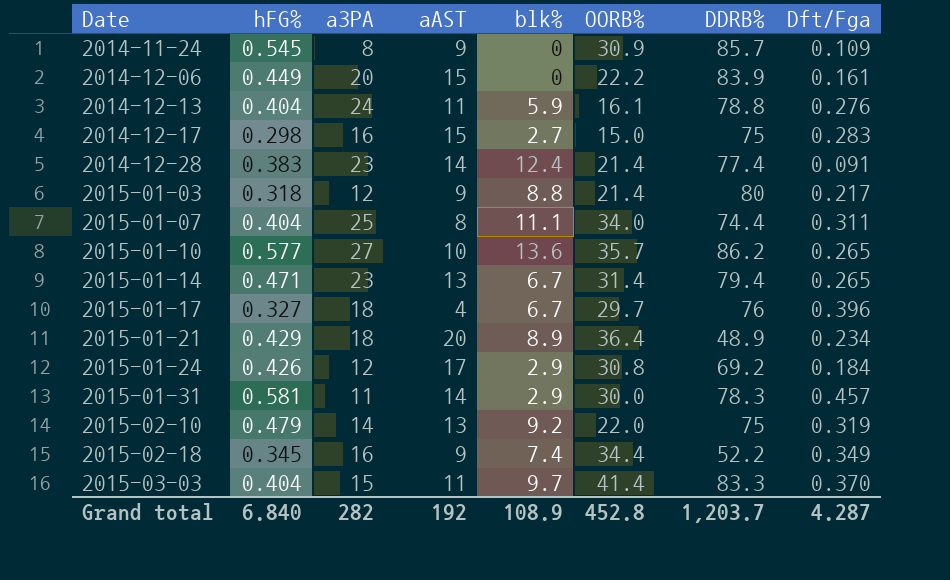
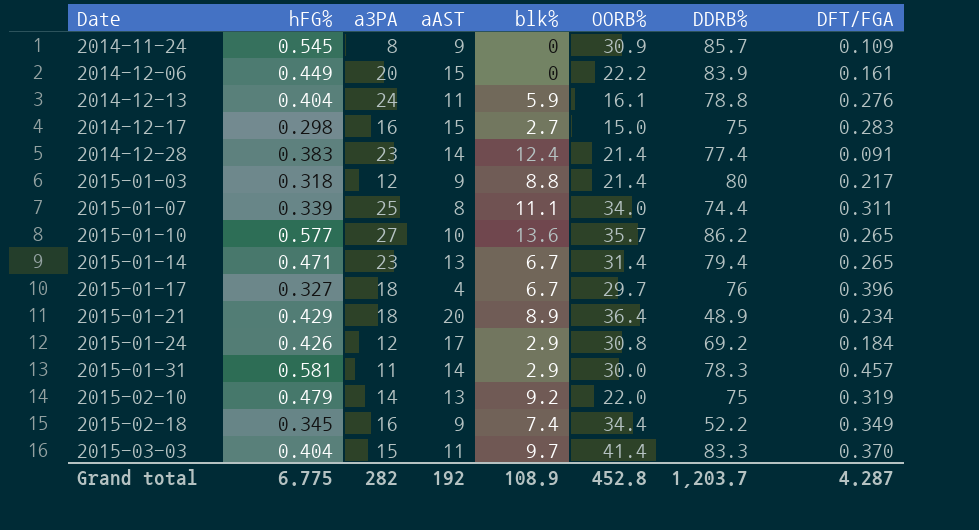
column name: Dft/Fga -> DFT/FGA
2015-01-07 | hFG%: 0.404 -> 0.339
Grand total | hFG%: 6.840 -> 6.775

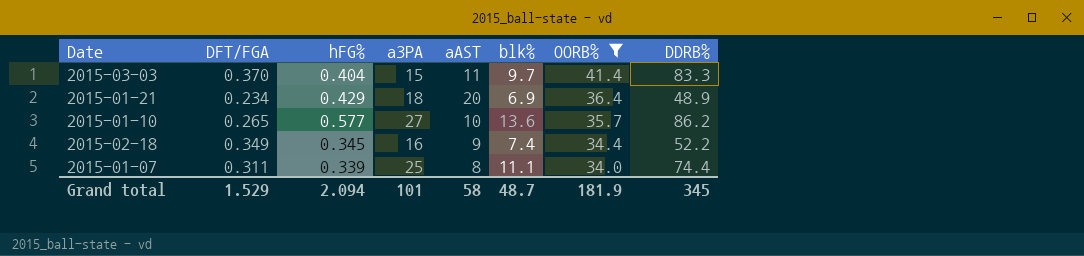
filter: none -> OORB% >= 34.0
row order: Date ascending -> OORB% descending
column DFT/FGA | position: 8 -> 2
2015-01-21 | blk%: 8.9 -> 6.9
Grand total | DFT/FGA: 4.287 -> 1.529
Grand total | hFG%: 6.775 -> 2.094
Grand total | a3PA: 282 -> 101
Grand total | aAST: 192 -> 58
Grand total | blk%: 108.9 -> 48.7
Grand total | OORB%: 452.8 -> 181.9
Grand total | DDRB%: 1,203.7 -> 345

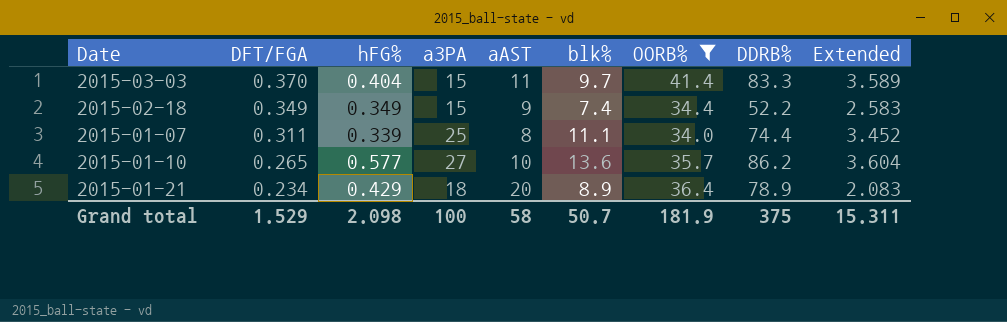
row order: OORB% descending -> DFT/FGA descending
column Extended | formula: none -> [DFT/FGA] * [blk%]
2015-02-18 | hFG%: 0.345 -> 0.349
2015-02-18 | a3PA: 16 -> 15
2015-01-21 | blk%: 6.9 -> 8.9
2015-01-21 | DDRB%: 48.9 -> 78.9
Grand total | hFG%: 2.094 -> 2.098
Grand total | a3PA: 101 -> 100
Grand total | blk%: 48.7 -> 50.7
Grand total | DDRB%: 345 -> 375

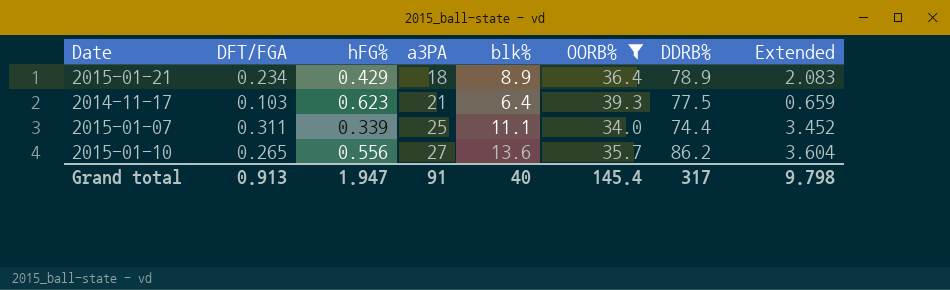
row order: DFT/FGA descending -> a3PA ascending
column aAST | position: 5 -> none
row 2015-03-03: 0.370 | 0.404 | 15 | 11 | 9.7 | 41.4 | 83.3 | 3.589 -> none
row 2015-02-18: 0.349 | 0.349 | 15 | 9 | 7.4 | 34.4 | 52.2 | 2.583 -> none
row 2014-11-17: none -> 0.103 | 0.623 | 21 | 6.4 | 39.3 | 77.5 | 0.659
2015-01-10 | hFG%: 0.577 -> 0.556
Grand total | DFT/FGA: 1.529 -> 0.913
Grand total | hFG%: 2.098 -> 1.947
Grand total | a3PA: 100 -> 91
Grand total | blk%: 50.7 -> 40
Grand total | OORB%: 181.9 -> 145.4
Grand total | DDRB%: 375 -> 317
Grand total | Extended: 15.311 -> 9.798

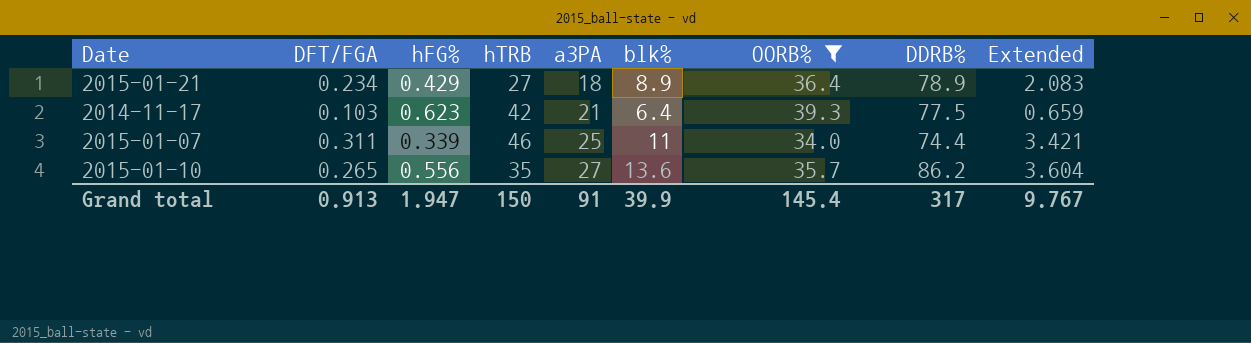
column hTRB | position: none -> 4
2015-01-07 | blk%: 11.1 -> 11
2015-01-07 | Extended: 3.452 -> 3.421
Grand total | blk%: 40 -> 39.9
Grand total | Extended: 9.798 -> 9.767

